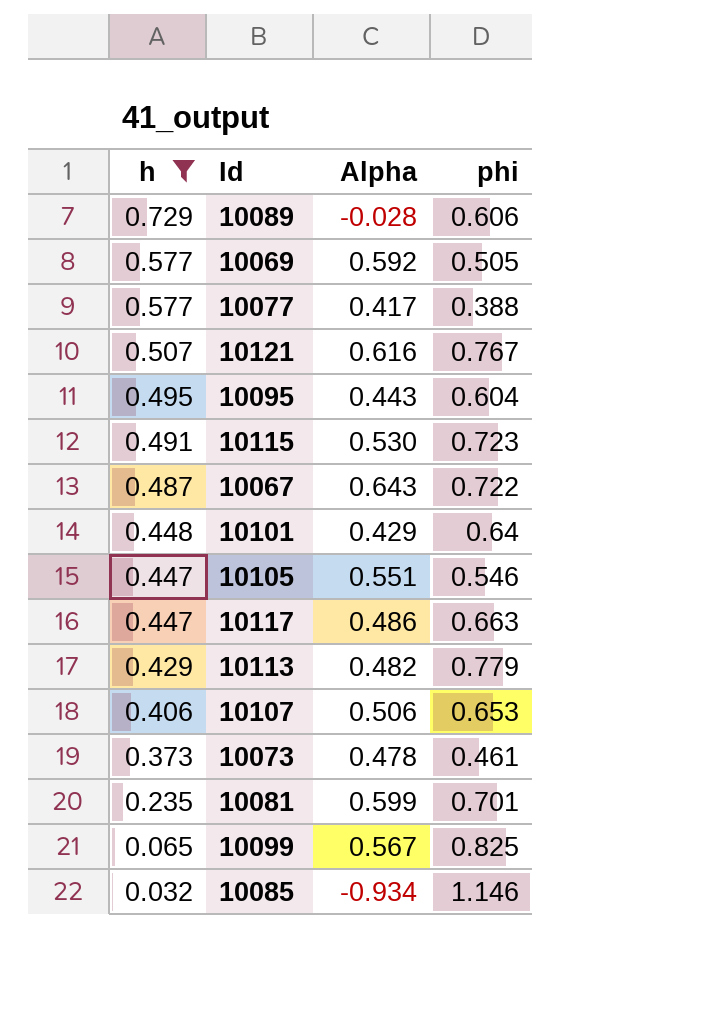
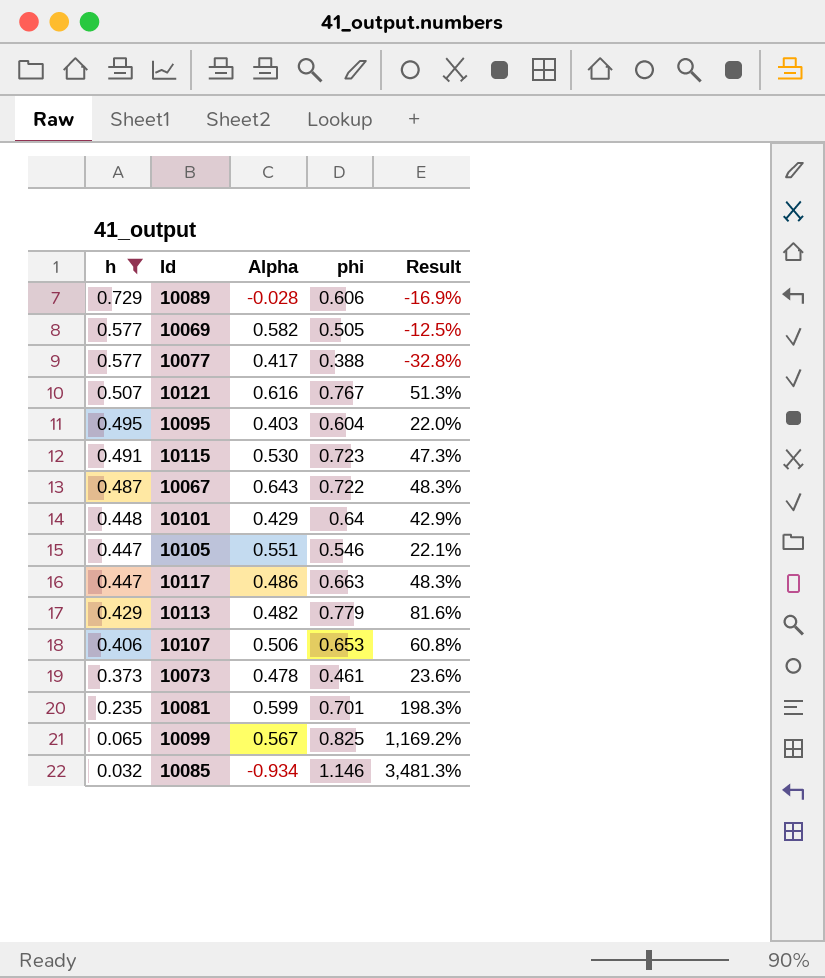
column Result | formula: none -> ([phi] - [h]) / [h]
10069 | Alpha: 0.592 -> 0.582
10095 | Alpha: 0.443 -> 0.403

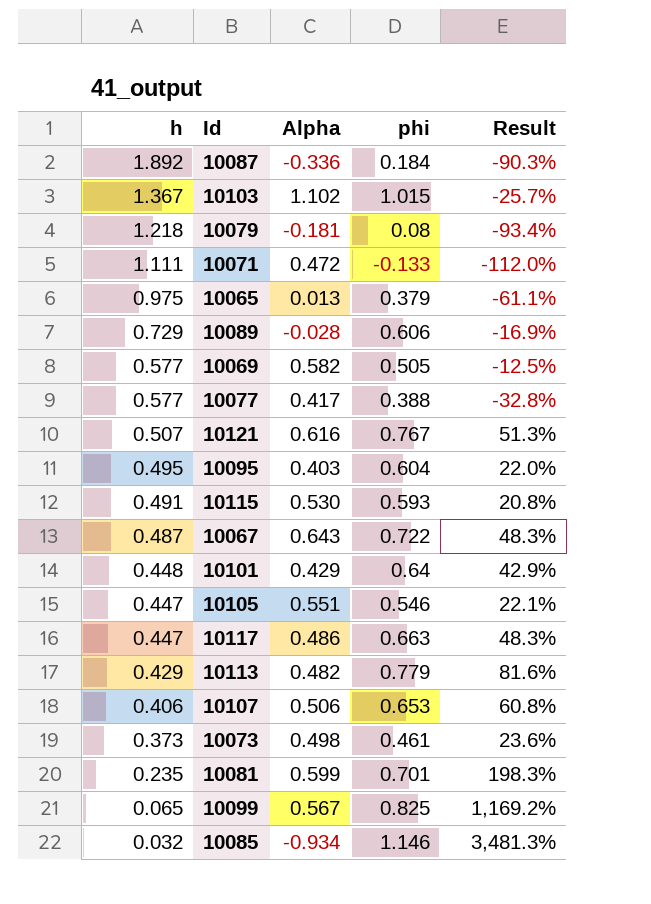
filter: h <= 0.729 -> none
10115 | phi: 0.723 -> 0.593
10115 | Result: 47.3% -> 20.8%
10073 | Alpha: 0.478 -> 0.498

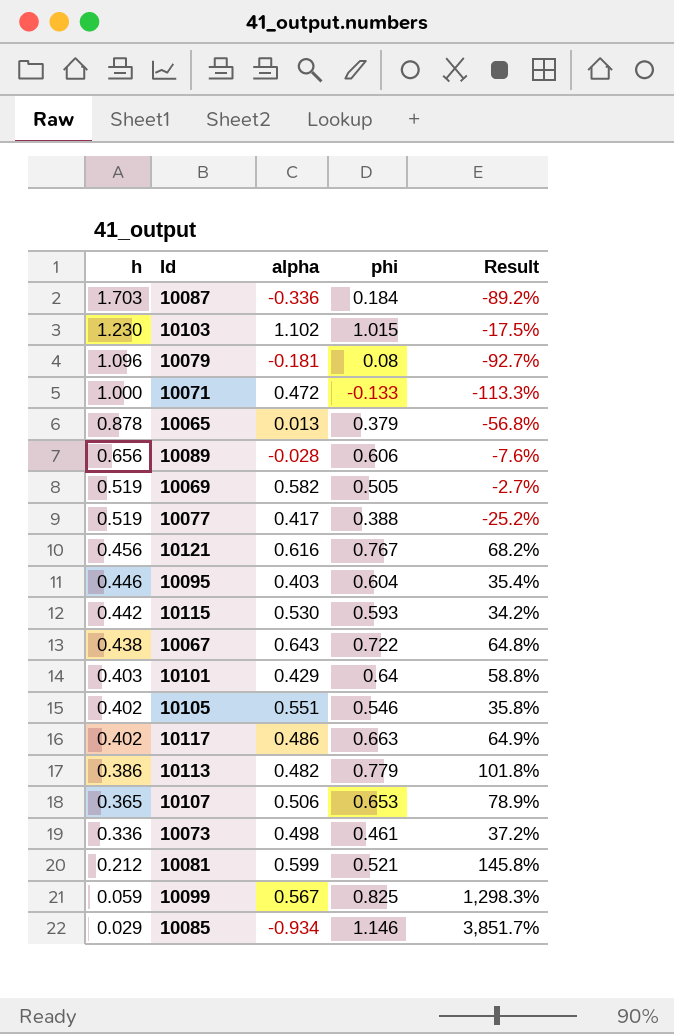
column name: Alpha -> alpha
10087 | h: 1.892 -> 1.703
10087 | Result: -90.3% -> -89.2%
10103 | h: 1.367 -> 1.230
10103 | Result: -25.7% -> -17.5%
10079 | h: 1.218 -> 1.096
10079 | Result: -93.4% -> -92.7%
10071 | h: 1.111 -> 1.000
10071 | Result: -112.0% -> -113.3%
10065 | h: 0.975 -> 0.878
10065 | Result: -61.1% -> -56.8%
10089 | h: 0.729 -> 0.656
10089 | Result: -16.9% -> -7.6%
10069 | h: 0.577 -> 0.519
10069 | Result: -12.5% -> -2.7%
10077 | h: 0.577 -> 0.519
10077 | Result: -32.8% -> -25.2%
10121 | h: 0.507 -> 0.456
10121 | Result: 51.3% -> 68.2%
10095 | h: 0.495 -> 0.446
10095 | Result: 22.0% -> 35.4%
10115 | h: 0.491 -> 0.442
10115 | Result: 20.8% -> 34.2%
10067 | h: 0.487 -> 0.438
10067 | Result: 48.3% -> 64.8%
10101 | h: 0.448 -> 0.403
10101 | Result: 42.9% -> 58.8%
10105 | h: 0.447 -> 0.402
10105 | Result: 22.1% -> 35.8%
10117 | h: 0.447 -> 0.402
10117 | Result: 48.3% -> 64.9%
10113 | h: 0.429 -> 0.386
10113 | Result: 81.6% -> 101.8%
10107 | h: 0.406 -> 0.365
10107 | Result: 60.8% -> 78.9%
10073 | h: 0.373 -> 0.336
10073 | Result: 23.6% -> 37.2%
10081 | h: 0.235 -> 0.212
10081 | phi: 0.701 -> 0.521
10081 | Result: 198.3% -> 145.8%
10099 | h: 0.065 -> 0.059
10099 | Result: 1,169.2% -> 1,298.3%
10085 | h: 0.032 -> 0.029
10085 | Result: 3,481.3% -> 3,851.7%

